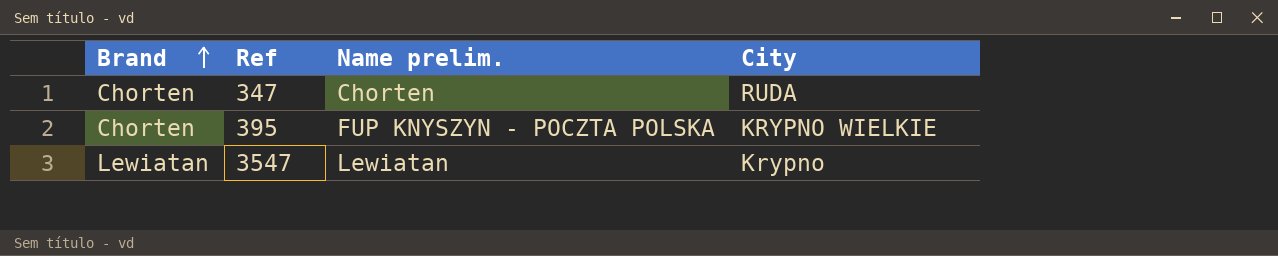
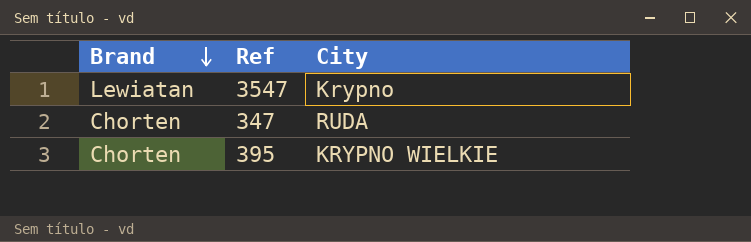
row order: Brand ascending -> Brand descending
column Name prelim. | position: 3 -> none

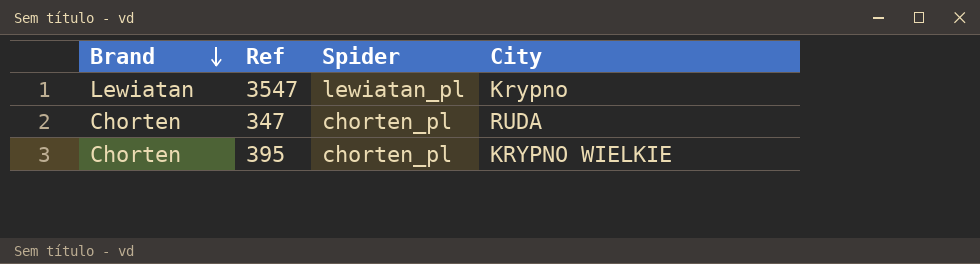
column Spider | position: none -> 3

